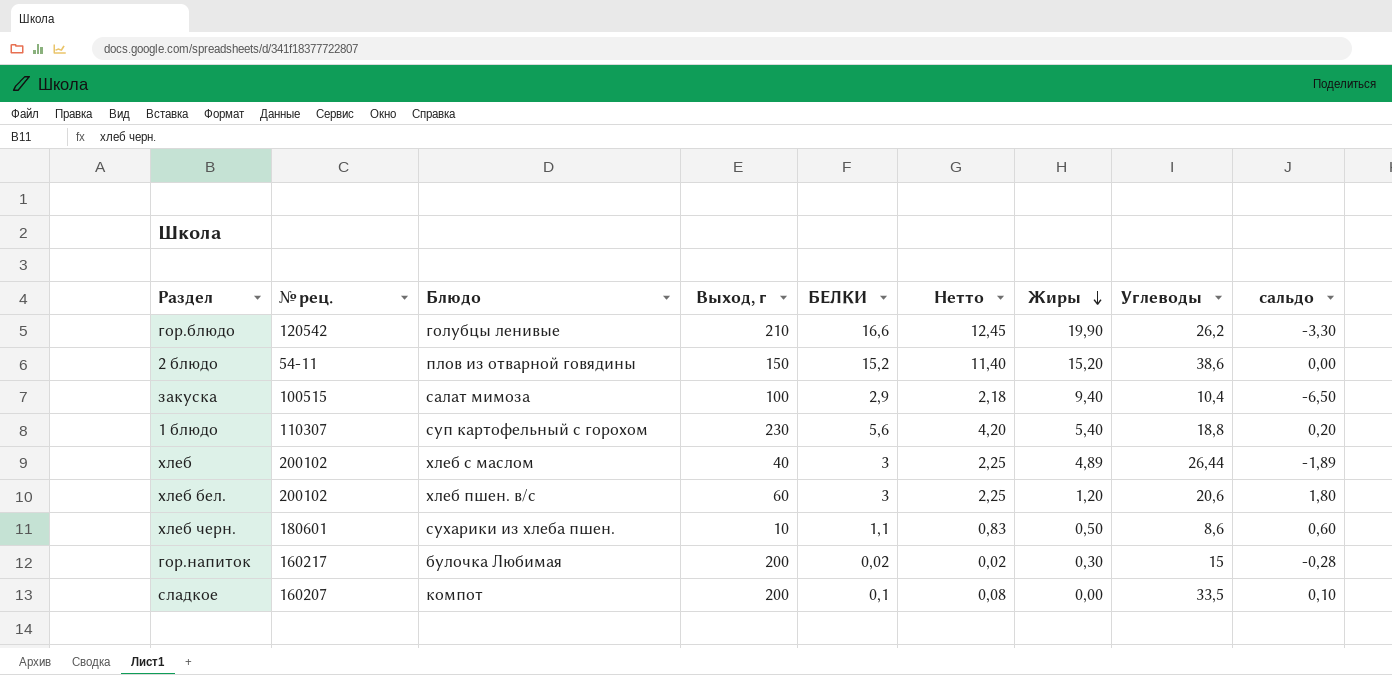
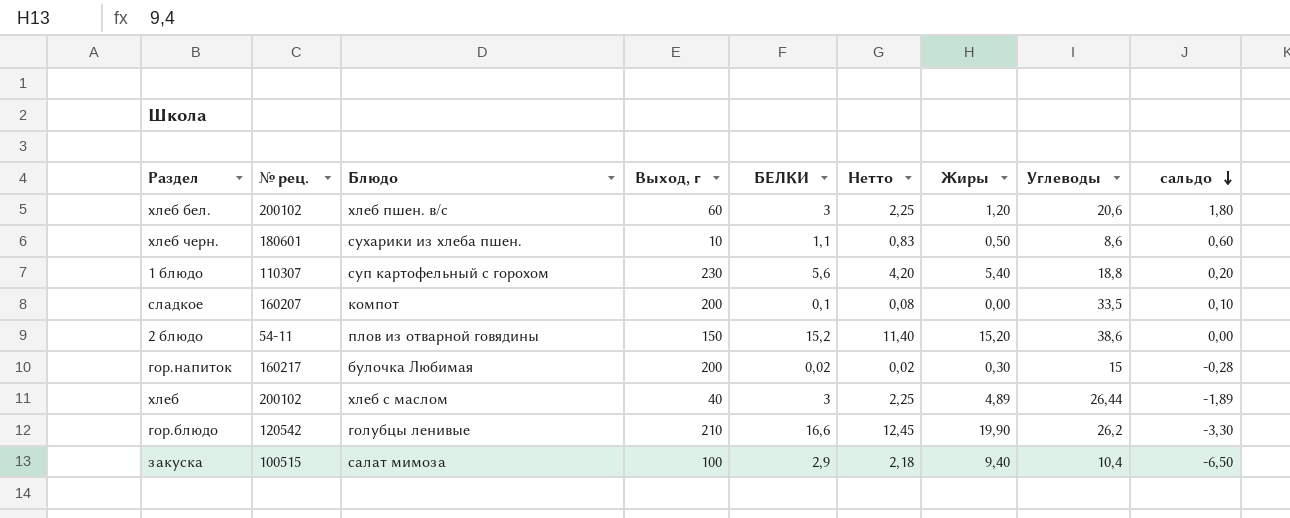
row order: Жиры descending -> сальдо descending

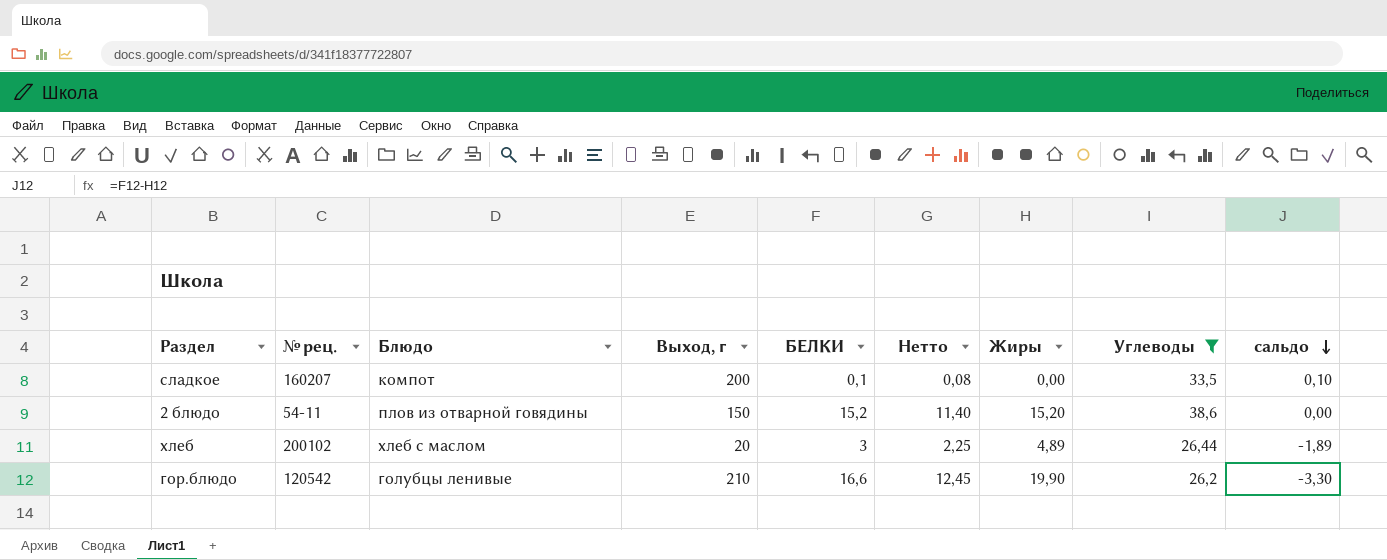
filter: none -> Углеводы >= 26,2
хлеб | Выход, г: 40 -> 20

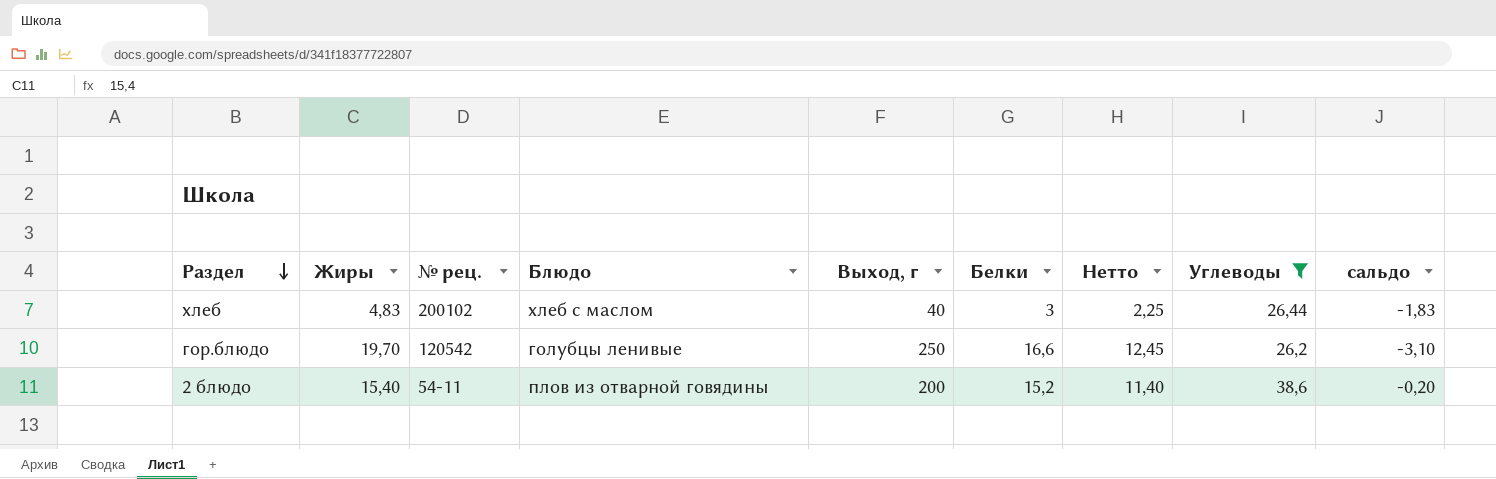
row order: сальдо descending -> Раздел descending
column Жиры | position: 7 -> 2
column name: БЕЛКИ -> Белки
row сладкое: 160207 | компот | 200 | 0,1 | 0,08 | 0,00 | 33,5 | 0,10 -> none
хлеб | Жиры: 4,89 -> 4,83
хлеб | Выход, г: 20 -> 40
хлеб | сальдо: -1,89 -> -1,83
гор.блюдо | Жиры: 19,90 -> 19,70
гор.блюдо | Выход, г: 210 -> 250
гор.блюдо | сальдо: -3,30 -> -3,10
2 блюдо | Жиры: 15,20 -> 15,40
2 блюдо | Выход, г: 150 -> 200
2 блюдо | сальдо: 0,00 -> -0,20

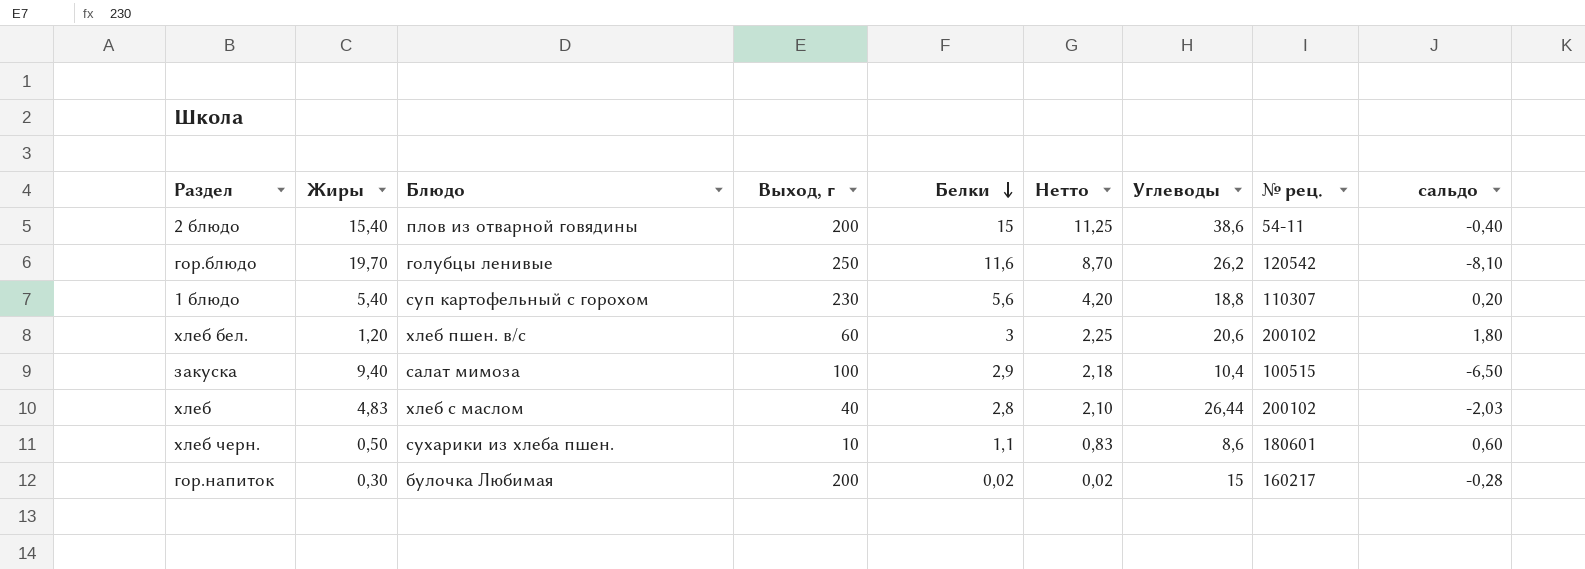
filter: Углеводы >= 26,2 -> none
row order: Раздел descending -> Белки descending
column № рец. | position: 3 -> 8
2 блюдо | Белки: 15,2 -> 15
2 блюдо | Нетто: 11,40 -> 11,25
2 блюдо | сальдо: -0,20 -> -0,40
гор.блюдо | Белки: 16,6 -> 11,6
гор.блюдо | Нетто: 12,45 -> 8,70
гор.блюдо | сальдо: -3,10 -> -8,10
хлеб | Белки: 3 -> 2,8
хлеб | Нетто: 2,25 -> 2,10
хлеб | сальдо: -1,83 -> -2,03

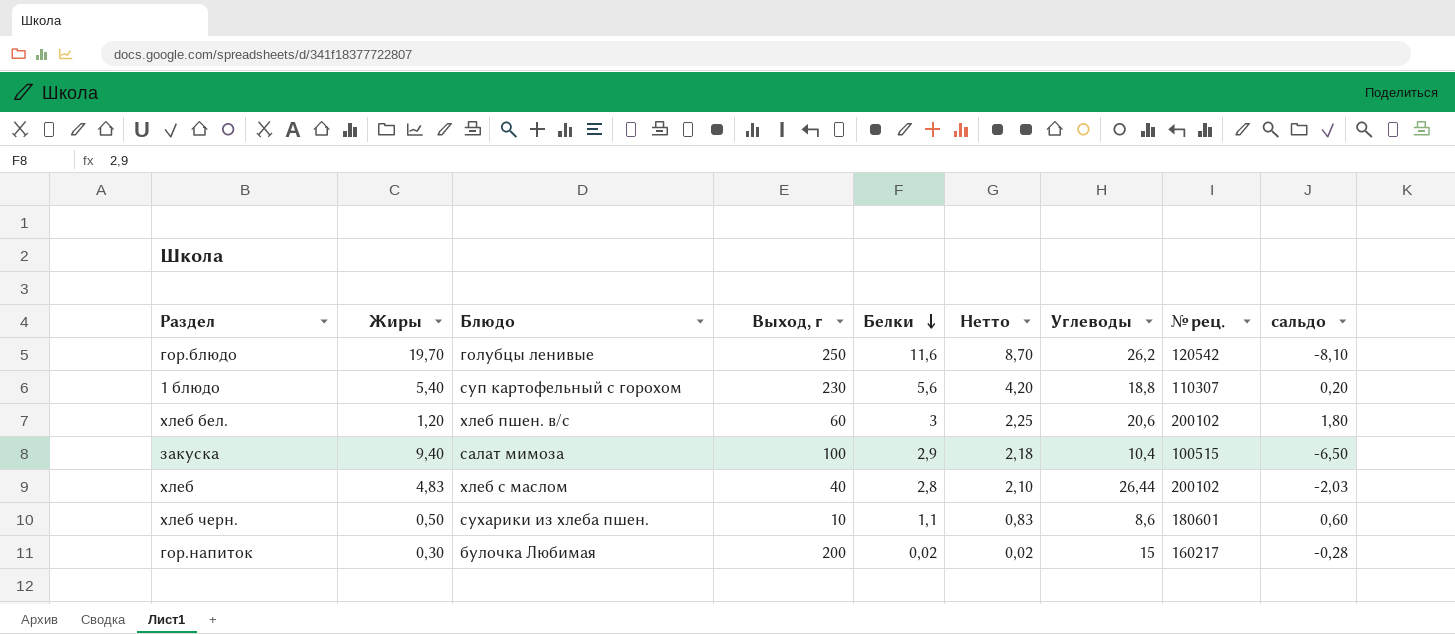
row 2 блюдо: 15,40 | плов из отварной говядины | 200 | 15 | 11,25 | 38,6 | 54-11 | -0,40 -> none

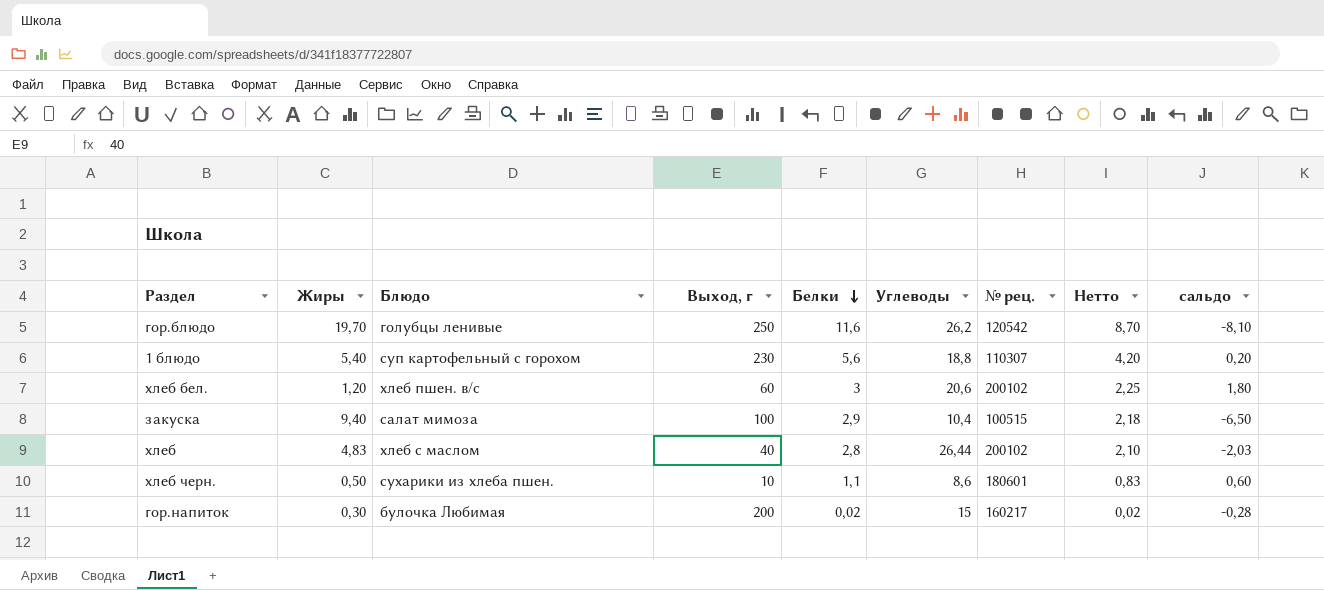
column Нетто | position: 6 -> 8

